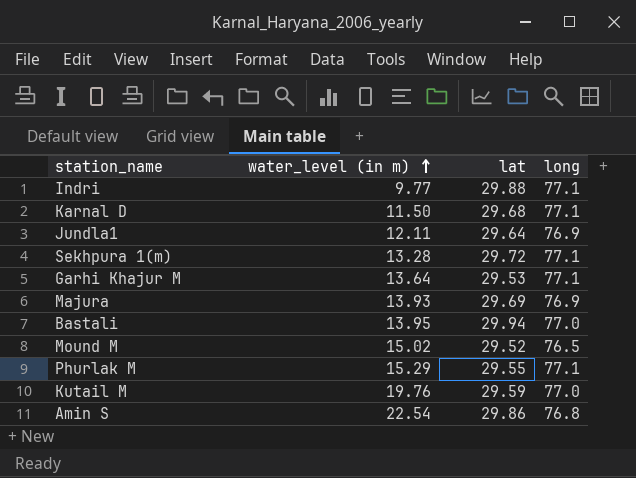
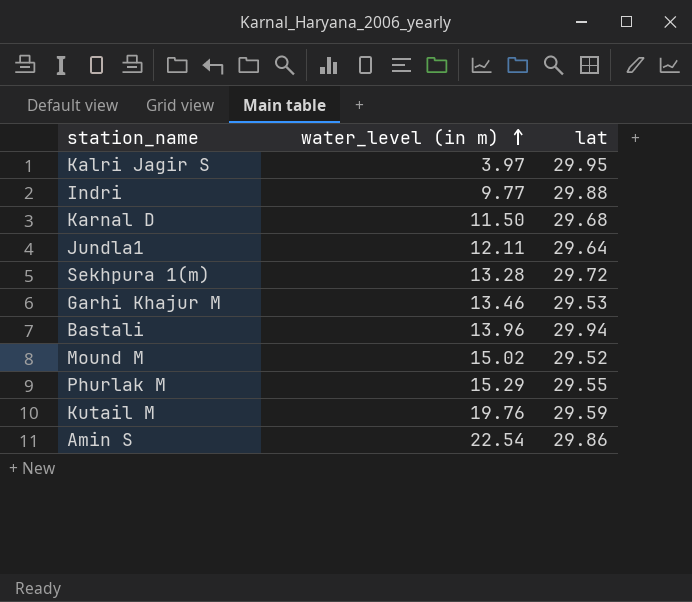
column long | position: 4 -> none
row Majura: 13.93 | 29.69 | 76.9 -> none
row Kalri Jagir S: none -> 3.97 | 29.95
Garhi Khajur M | water_level (in m): 13.64 -> 13.46
Bastali | water_level (in m): 13.95 -> 13.96

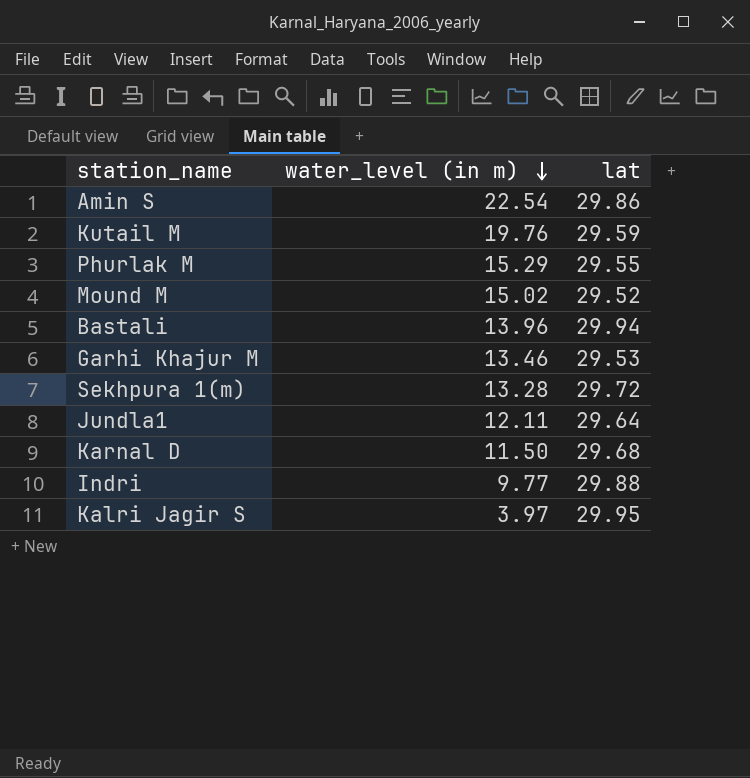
row order: water_level (in m) ascending -> water_level (in m) descending

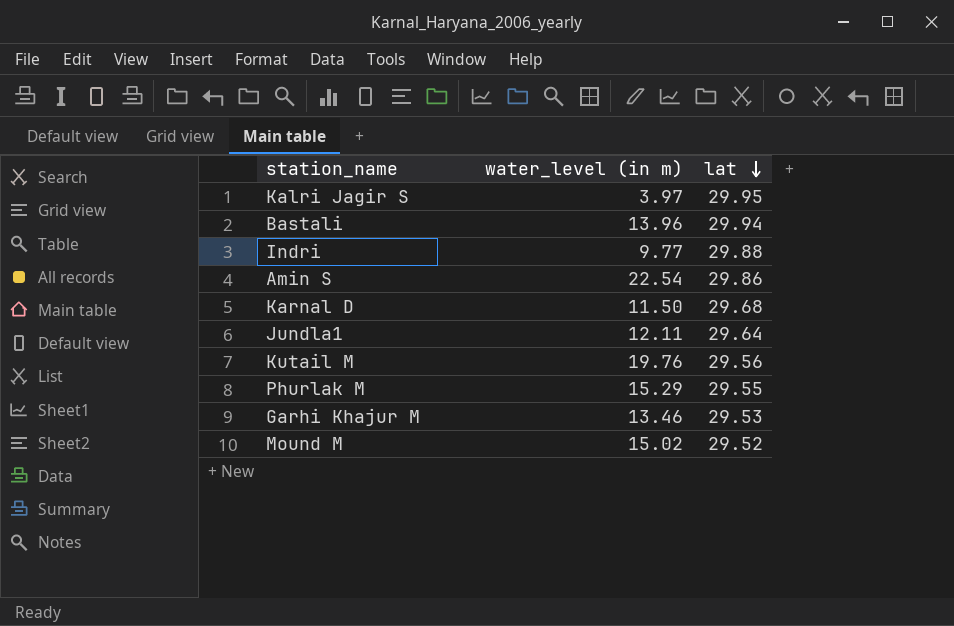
row order: water_level (in m) descending -> lat descending
row Sekhpura 1(m): 13.28 | 29.72 -> none
Kutail M | lat: 29.59 -> 29.56

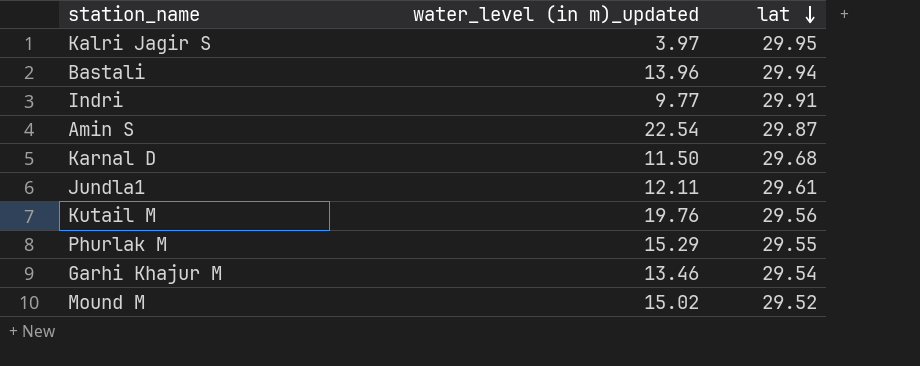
column name: water_level (in m) -> water_level (in m)_updated
Indri | lat: 29.88 -> 29.91
Amin S | lat: 29.86 -> 29.87
Jundla1 | lat: 29.64 -> 29.61
Garhi Khajur M | lat: 29.53 -> 29.54

